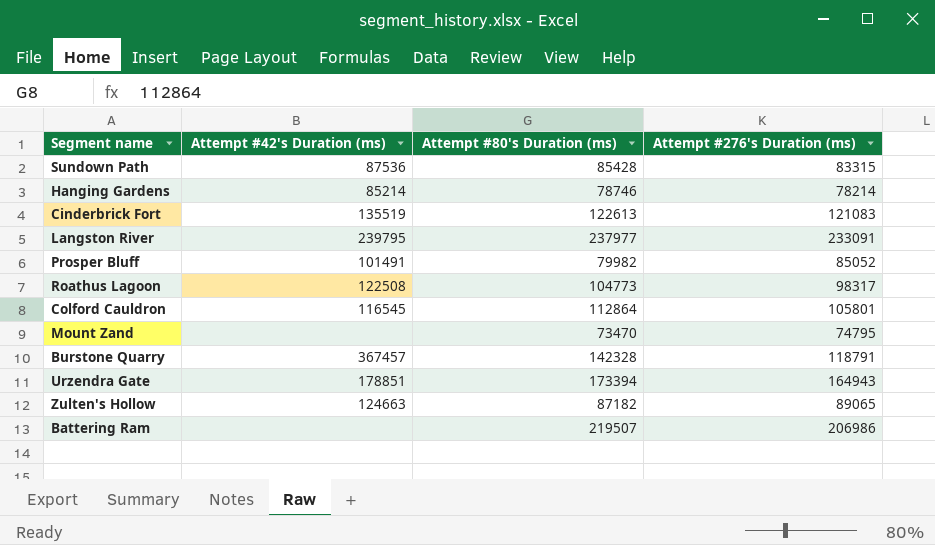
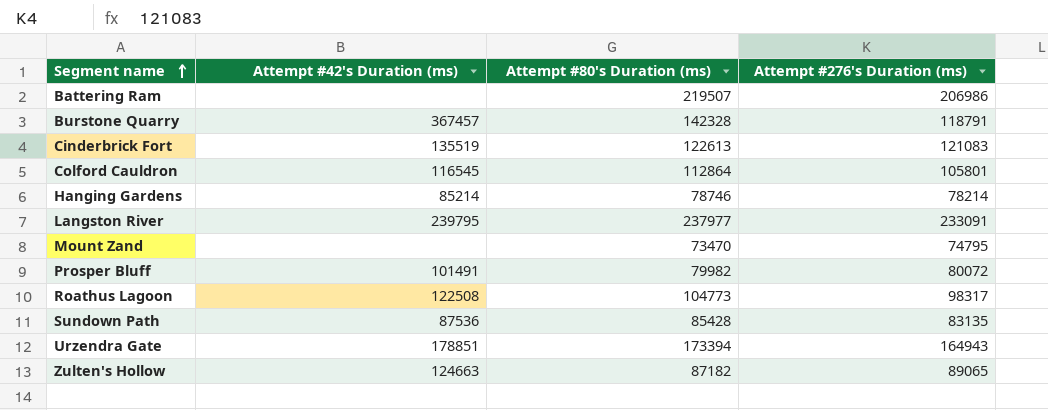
row order: none -> Segment name ascending
Prosper Bluff | Attempt #276's Duration (ms): 85052 -> 80072
Sundown Path | Attempt #276's Duration (ms): 83315 -> 83135

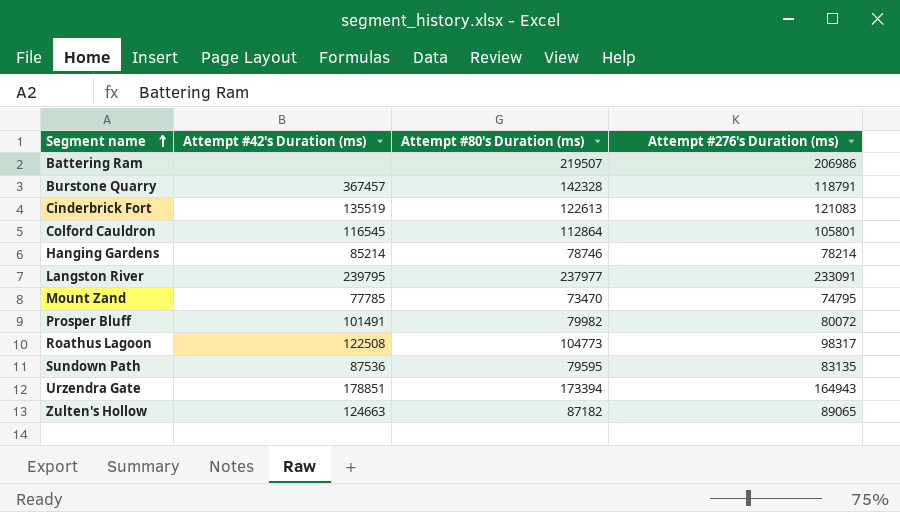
Mount Zand | Attempt #42's Duration (ms): none -> 77785
Sundown Path | Attempt #80's Duration (ms): 85428 -> 79595

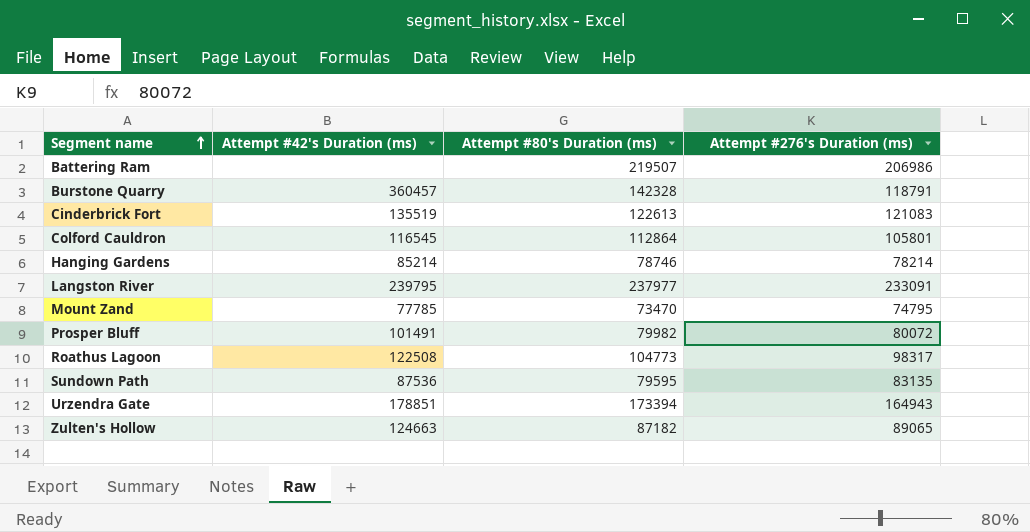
Burstone Quarry | Attempt #42's Duration (ms): 367457 -> 360457

